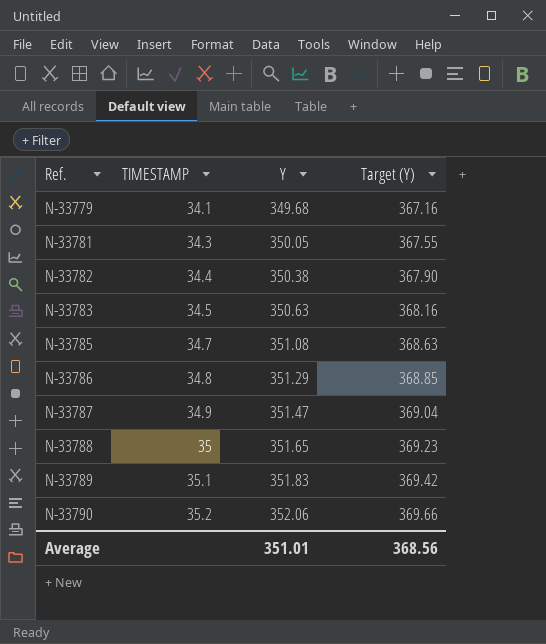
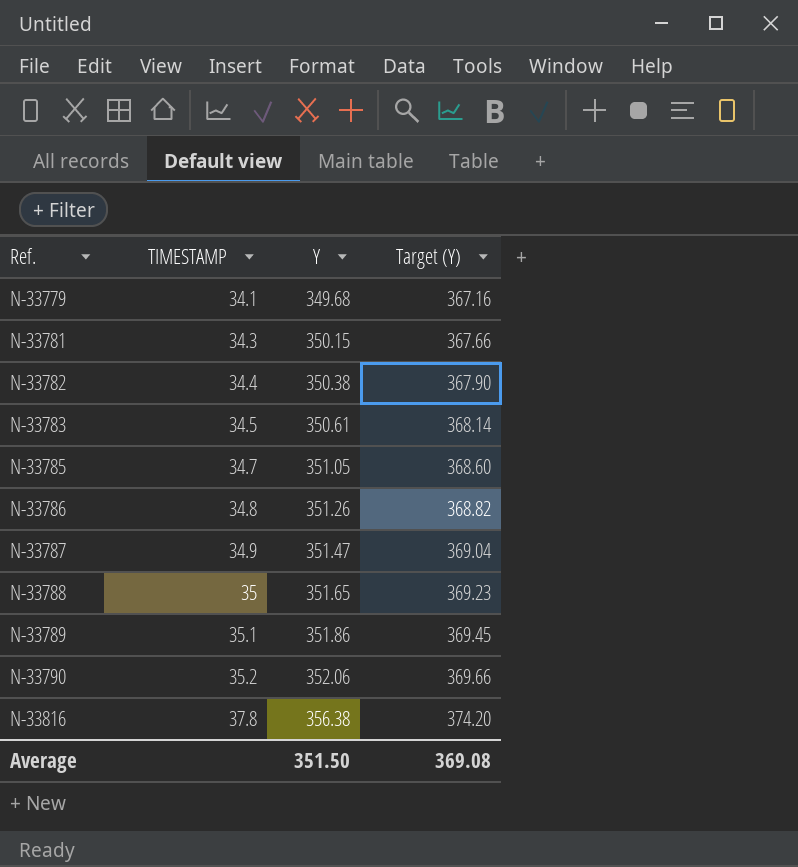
N-33781 | Y: 350.05 -> 350.15
N-33781 | Target (Y): 367.55 -> 367.66
N-33783 | Y: 350.63 -> 350.61
N-33783 | Target (Y): 368.16 -> 368.14
N-33785 | Y: 351.08 -> 351.05
N-33785 | Target (Y): 368.63 -> 368.60
N-33786 | Y: 351.29 -> 351.26
N-33786 | Target (Y): 368.85 -> 368.82
N-33789 | Y: 351.83 -> 351.86
N-33789 | Target (Y): 369.42 -> 369.45
row N-33816: none -> 37.8 | 356.38 | 374.20
Average | Y: 351.01 -> 351.50
Average | Target (Y): 368.56 -> 369.08

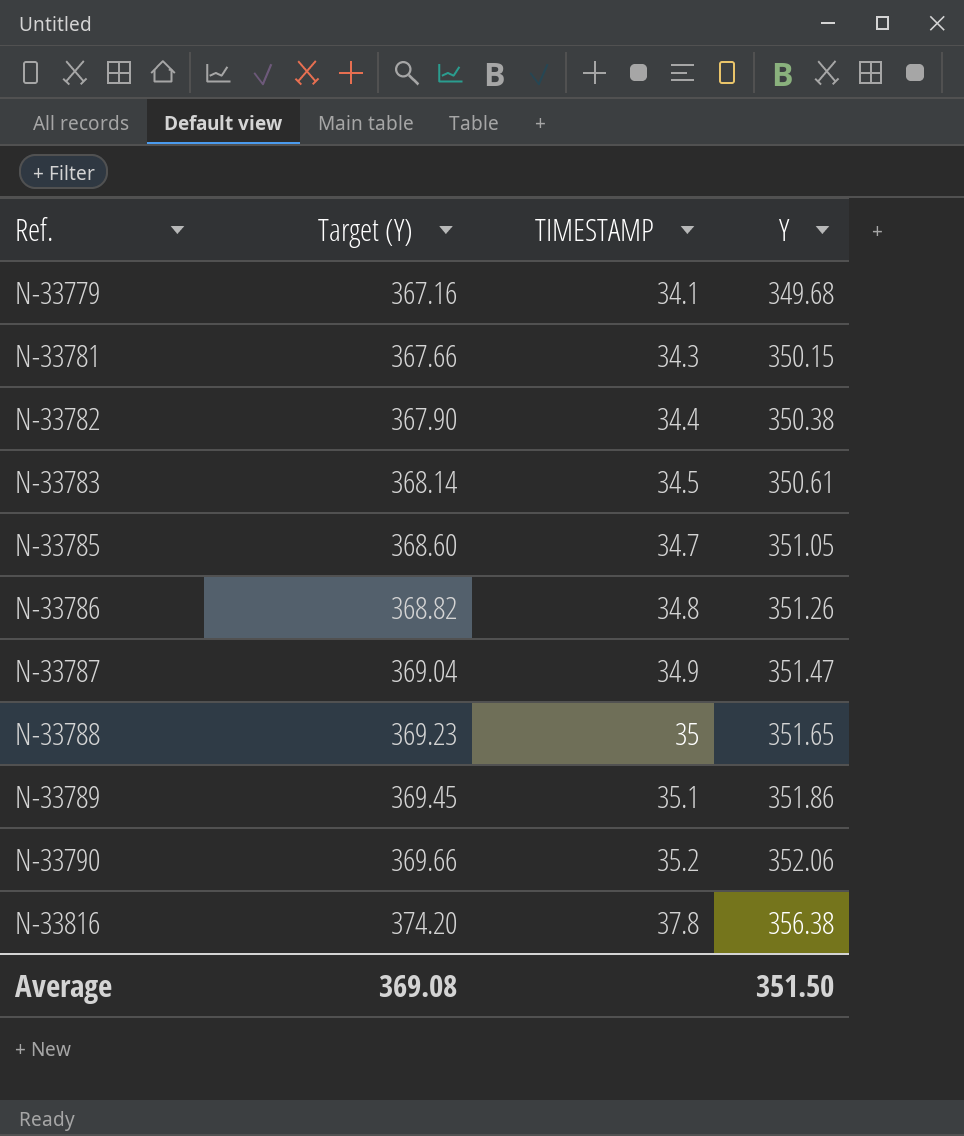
column Target (Y) | position: 4 -> 2

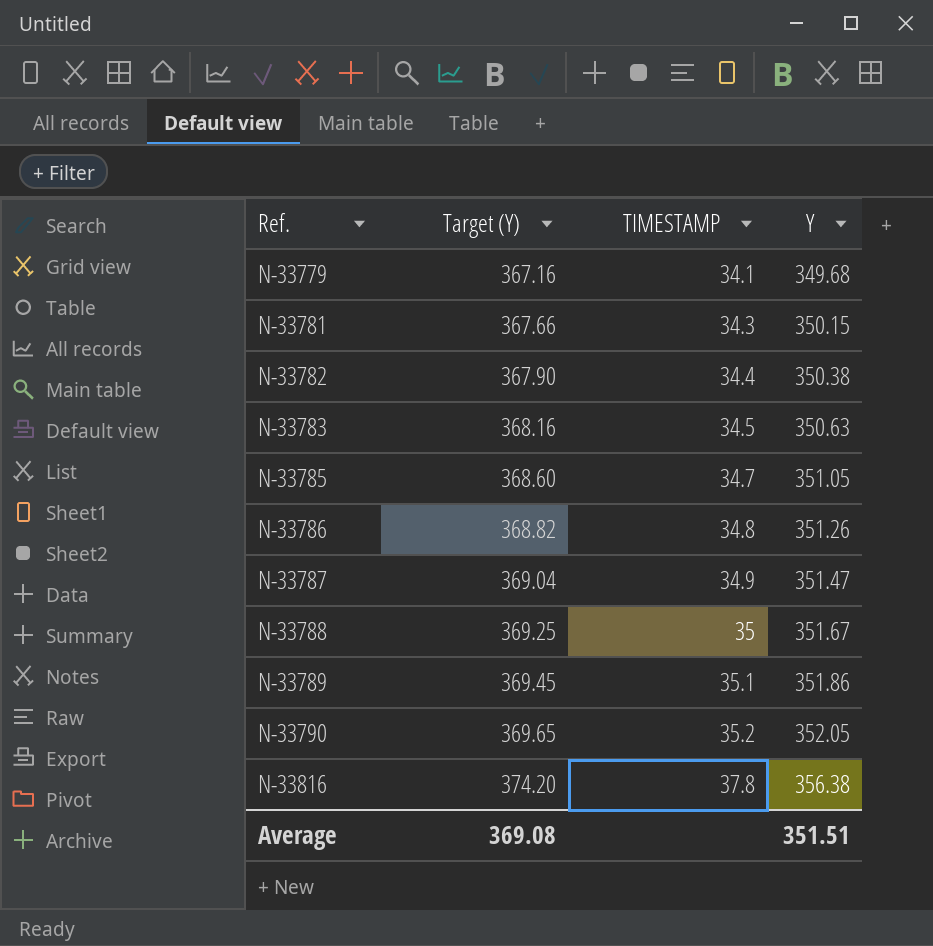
N-33783 | Target (Y): 368.14 -> 368.16
N-33783 | Y: 350.61 -> 350.63
N-33788 | Target (Y): 369.23 -> 369.25
N-33788 | Y: 351.65 -> 351.67
N-33790 | Target (Y): 369.66 -> 369.65
N-33790 | Y: 352.06 -> 352.05
Average | Y: 351.50 -> 351.51

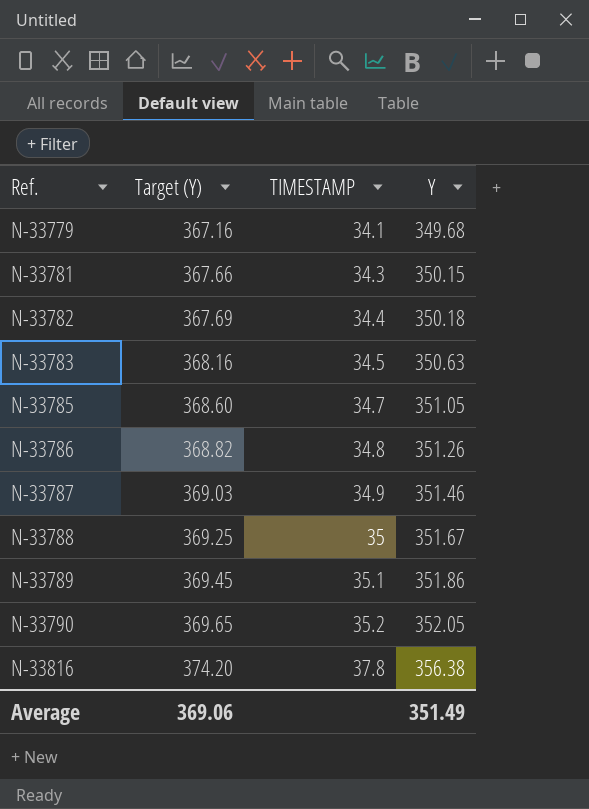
N-33782 | Target (Y): 367.90 -> 367.69
N-33782 | Y: 350.38 -> 350.18
N-33787 | Target (Y): 369.04 -> 369.03
N-33787 | Y: 351.47 -> 351.46
Average | Target (Y): 369.08 -> 369.06
Average | Y: 351.51 -> 351.49

